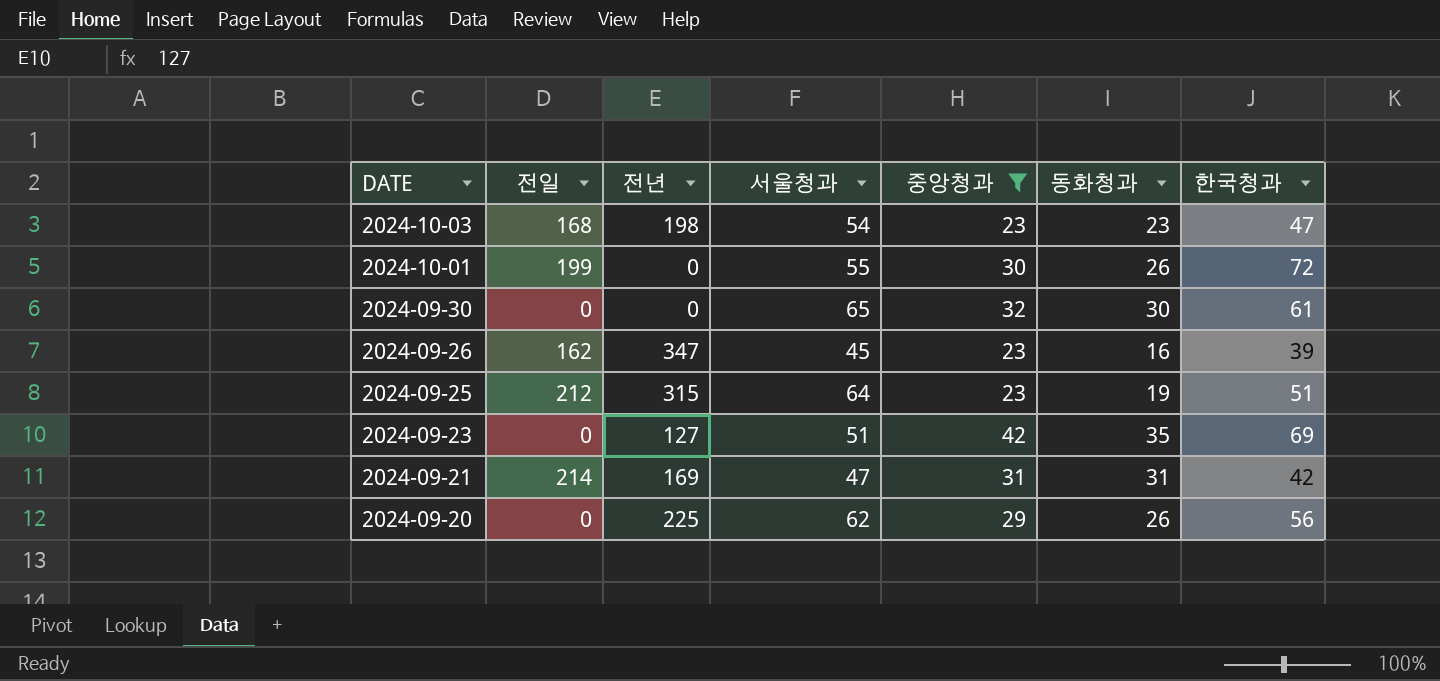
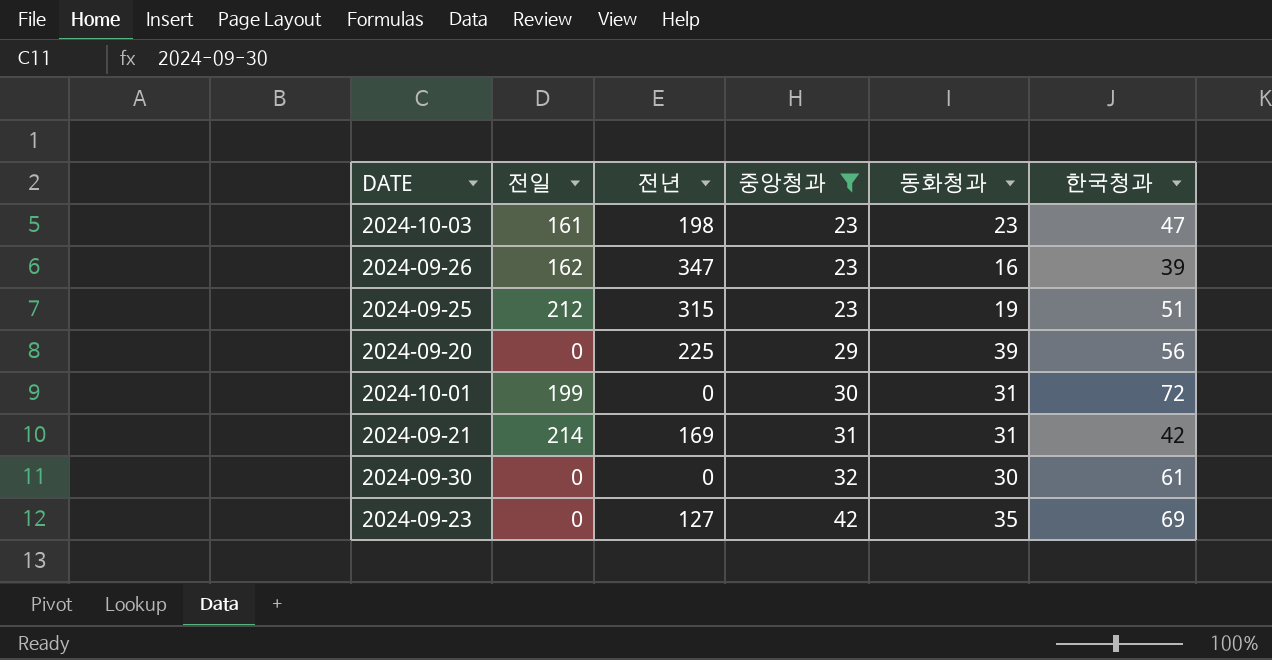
row order: DATE descending -> 중앙청과 ascending
column 서울청과 | position: 4 -> none
2024-10-03 | 전일: 168 -> 161
2024-09-20 | 동화청과: 26 -> 39
2024-10-01 | 동화청과: 26 -> 31

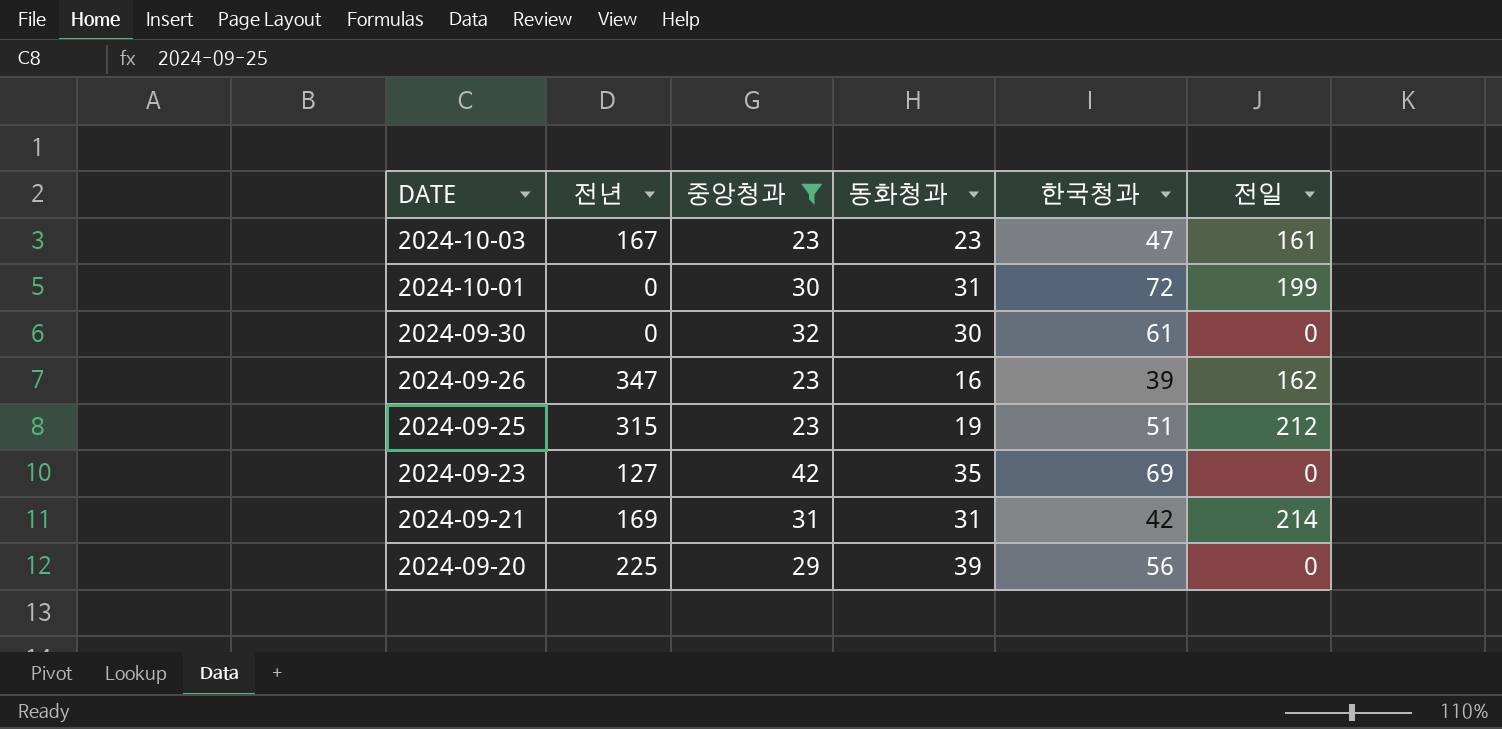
row order: 중앙청과 ascending -> DATE descending
column 전일 | position: 2 -> 6
2024-10-03 | 전년: 198 -> 167

